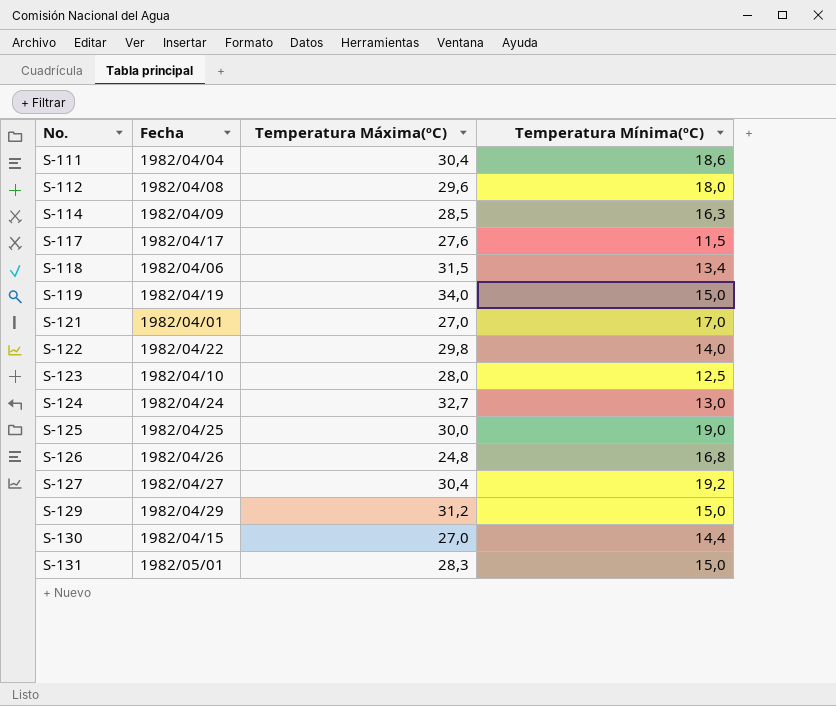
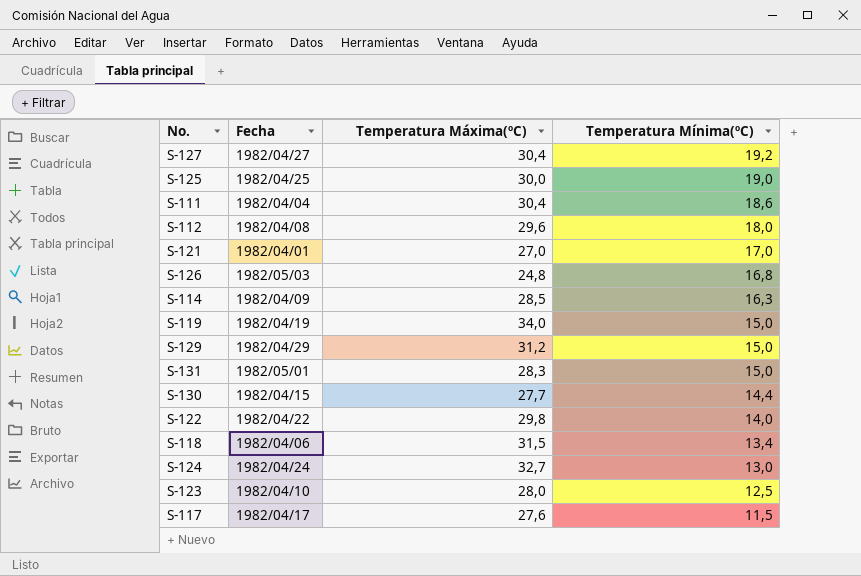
row order: No. ascending -> Temperatura Mínima(ºC) descending
S-126 | Fecha: 1982/04/26 -> 1982/05/03
S-130 | Temperatura Máxima(ºC): 27,0 -> 27,7

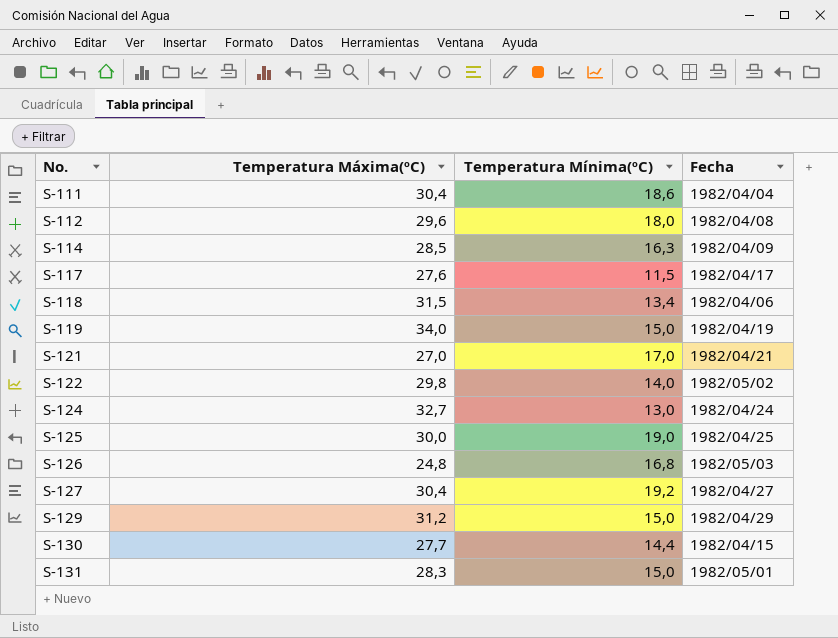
row order: Temperatura Mínima(ºC) descending -> No. ascending
column Fecha | position: 2 -> 4
row S-123: 1982/04/10 | 28,0 | 12,5 -> none
S-121 | Fecha: 1982/04/01 -> 1982/04/21
S-122 | Fecha: 1982/04/22 -> 1982/05/02

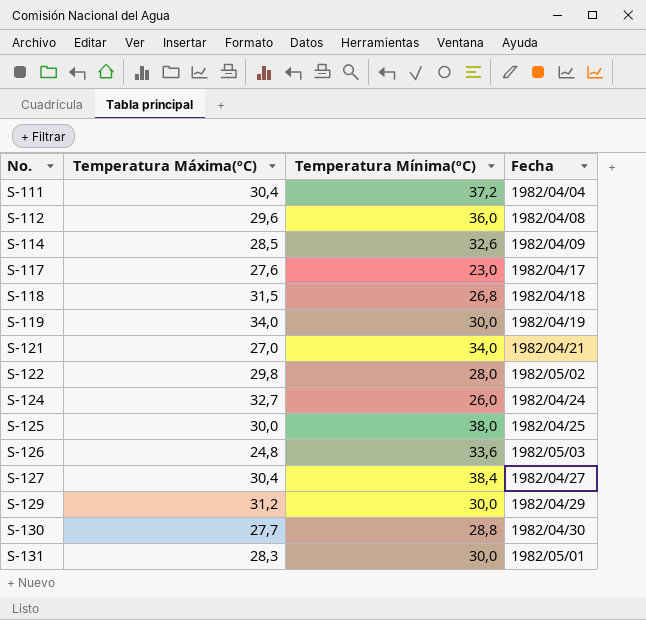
S-111 | Temperatura Mínima(ºC): 18,6 -> 37,2
S-112 | Temperatura Mínima(ºC): 18,0 -> 36,0
S-114 | Temperatura Mínima(ºC): 16,3 -> 32,6
S-117 | Temperatura Mínima(ºC): 11,5 -> 23,0
S-118 | Temperatura Mínima(ºC): 13,4 -> 26,8
S-118 | Fecha: 1982/04/06 -> 1982/04/18
S-119 | Temperatura Mínima(ºC): 15,0 -> 30,0
S-121 | Temperatura Mínima(ºC): 17,0 -> 34,0
S-122 | Temperatura Mínima(ºC): 14,0 -> 28,0
S-124 | Temperatura Mínima(ºC): 13,0 -> 26,0
S-125 | Temperatura Mínima(ºC): 19,0 -> 38,0
S-126 | Temperatura Mínima(ºC): 16,8 -> 33,6
S-127 | Temperatura Mínima(ºC): 19,2 -> 38,4
S-129 | Temperatura Mínima(ºC): 15,0 -> 30,0
S-130 | Temperatura Mínima(ºC): 14,4 -> 28,8
S-130 | Fecha: 1982/04/15 -> 1982/04/30
S-131 | Temperatura Mínima(ºC): 15,0 -> 30,0

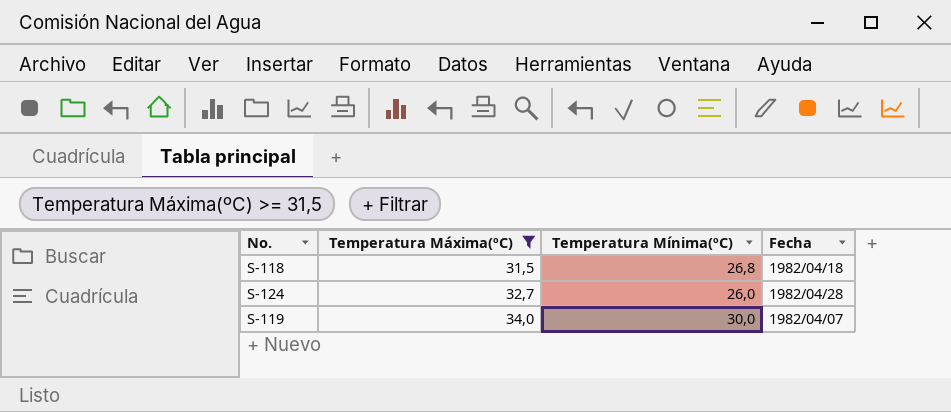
filter: none -> Temperatura Máxima(ºC) >= 31,5
row order: No. ascending -> Temperatura Máxima(ºC) ascending
S-124 | Fecha: 1982/04/24 -> 1982/04/28
S-119 | Fecha: 1982/04/19 -> 1982/04/07

